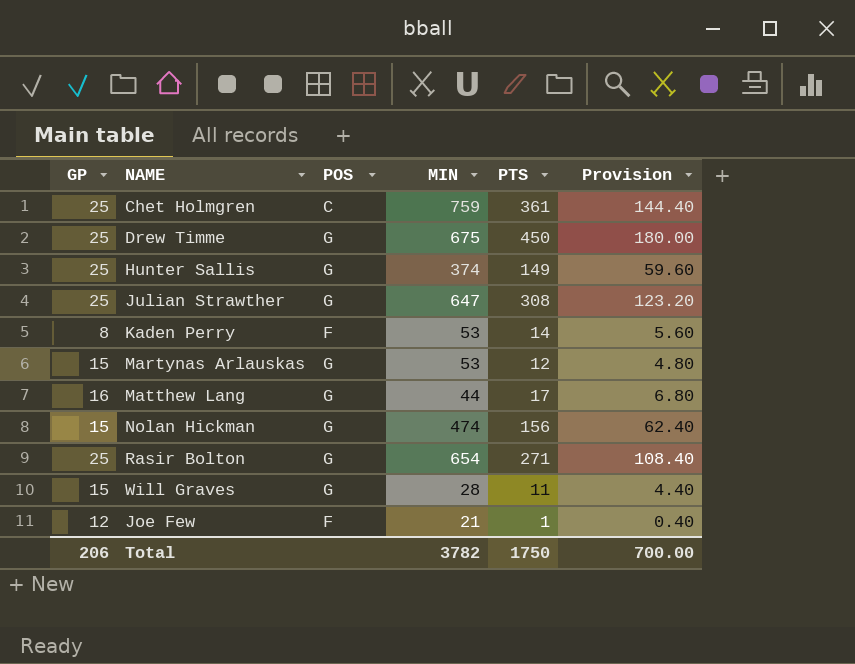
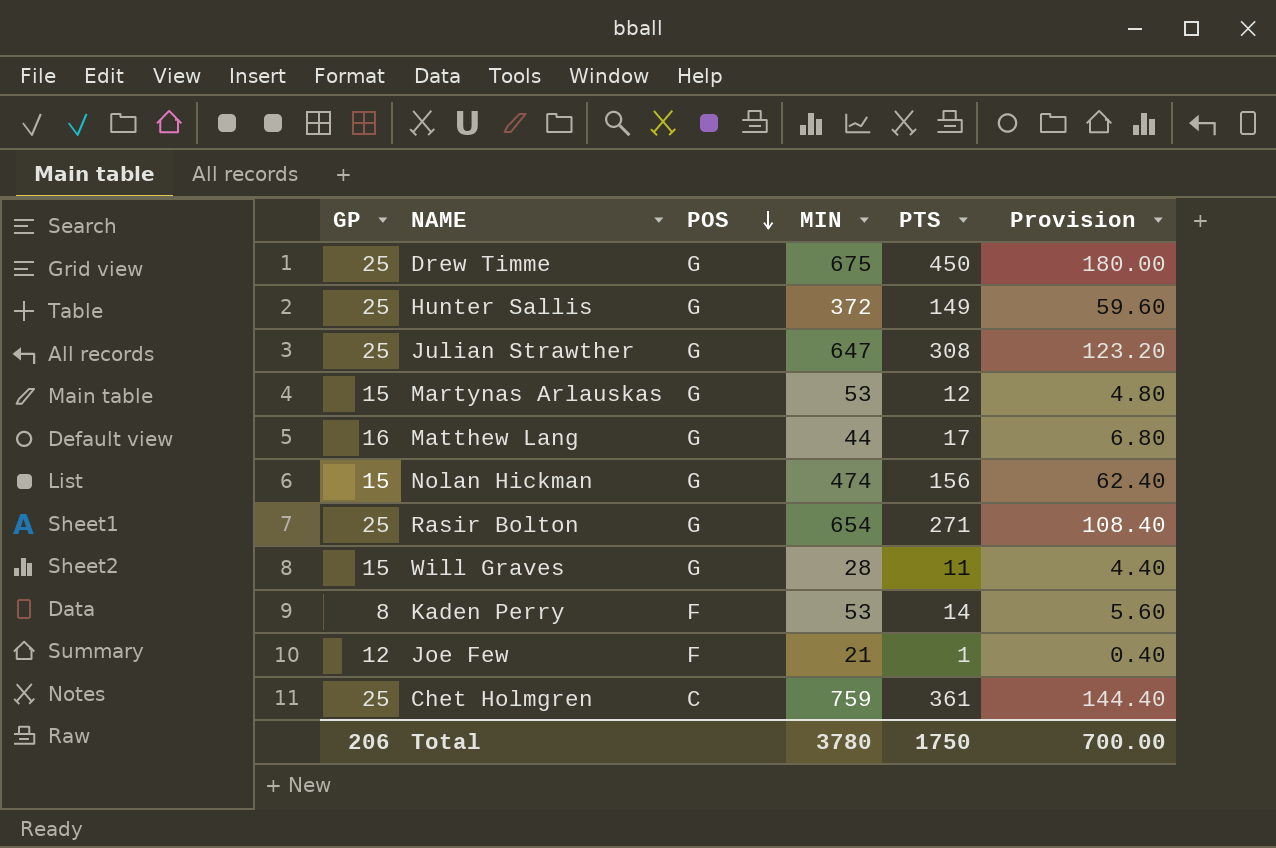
row order: none -> POS descending
Hunter Sallis | MIN: 374 -> 372
Total | MIN: 3782 -> 3780

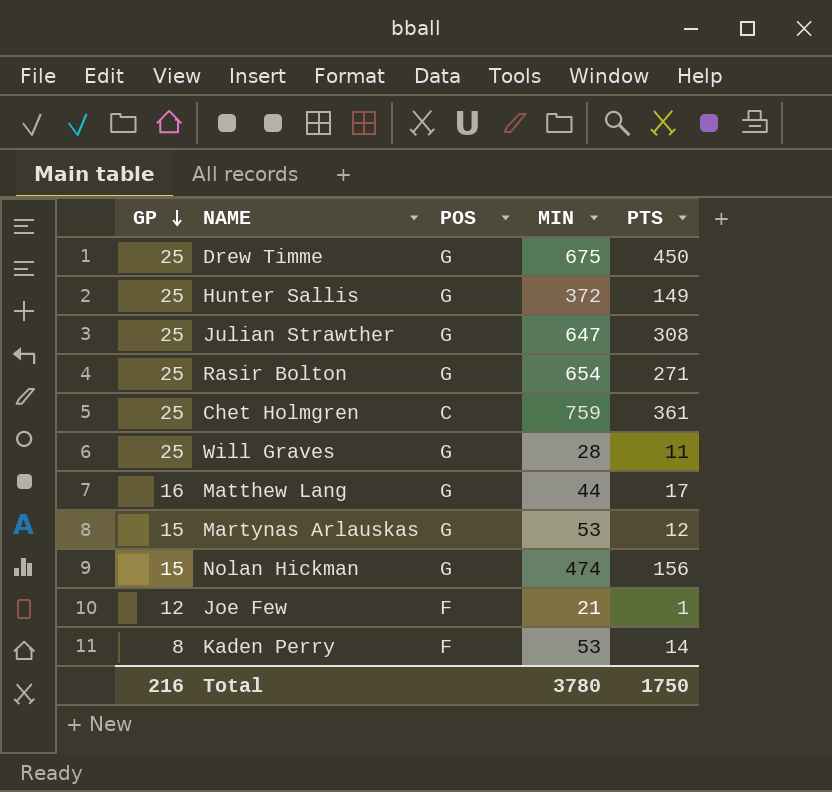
row order: POS descending -> GP descending
column Provision | formula: [PTS] * 0.4 -> none
Will Graves | GP: 15 -> 25
Total | GP: 206 -> 216

